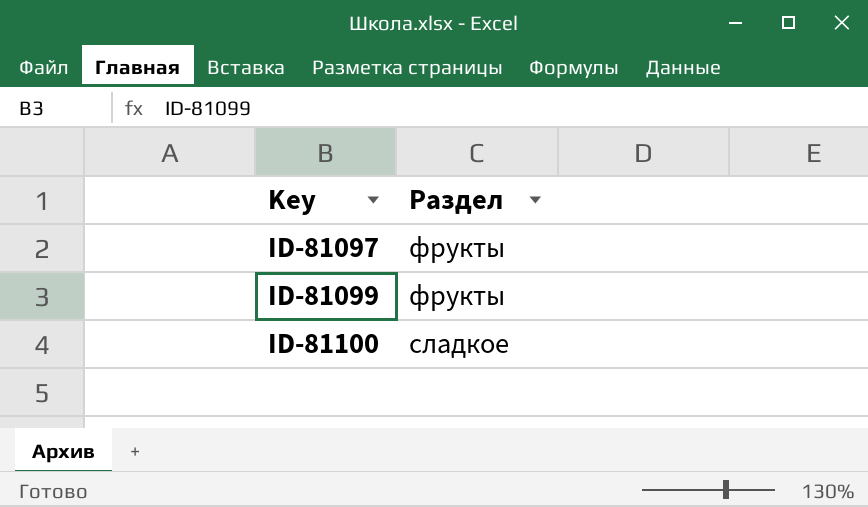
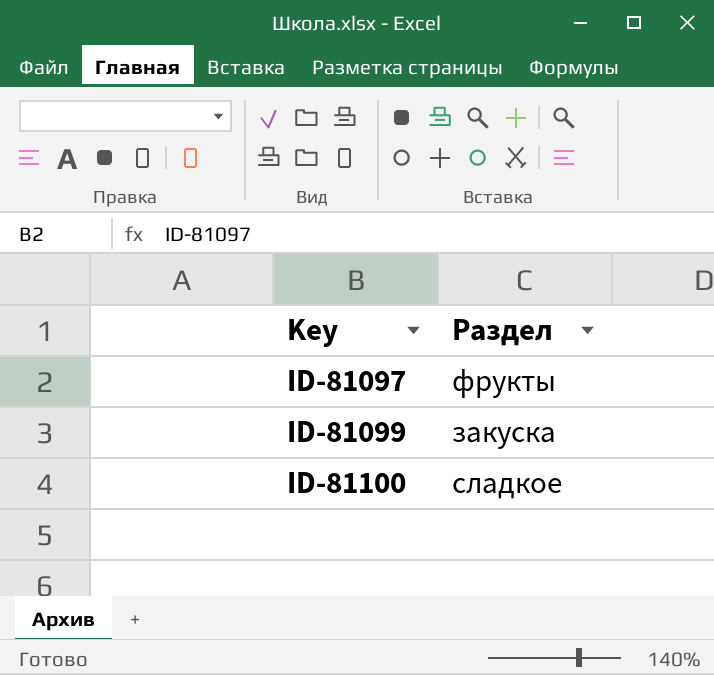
ID-81099 | Раздел: фрукты -> закуска

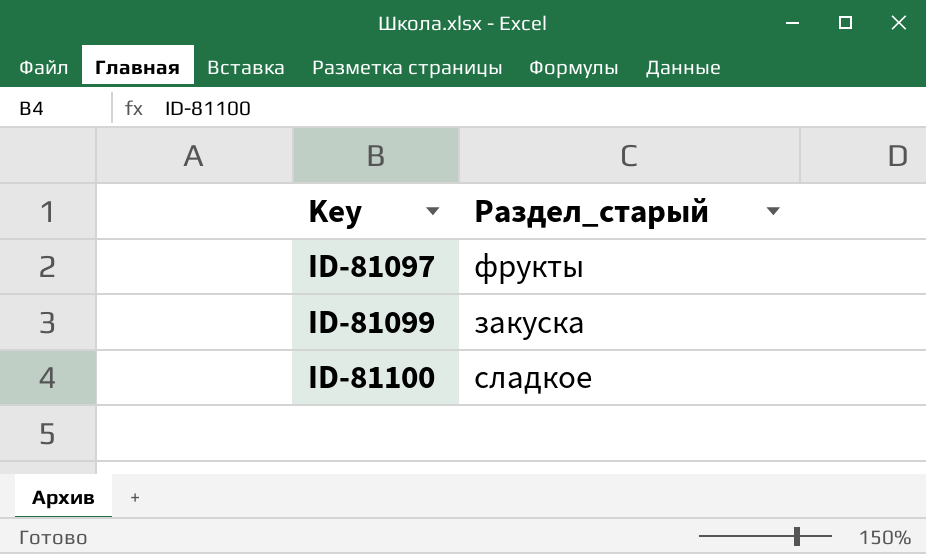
column name: Раздел -> Раздел_старый

